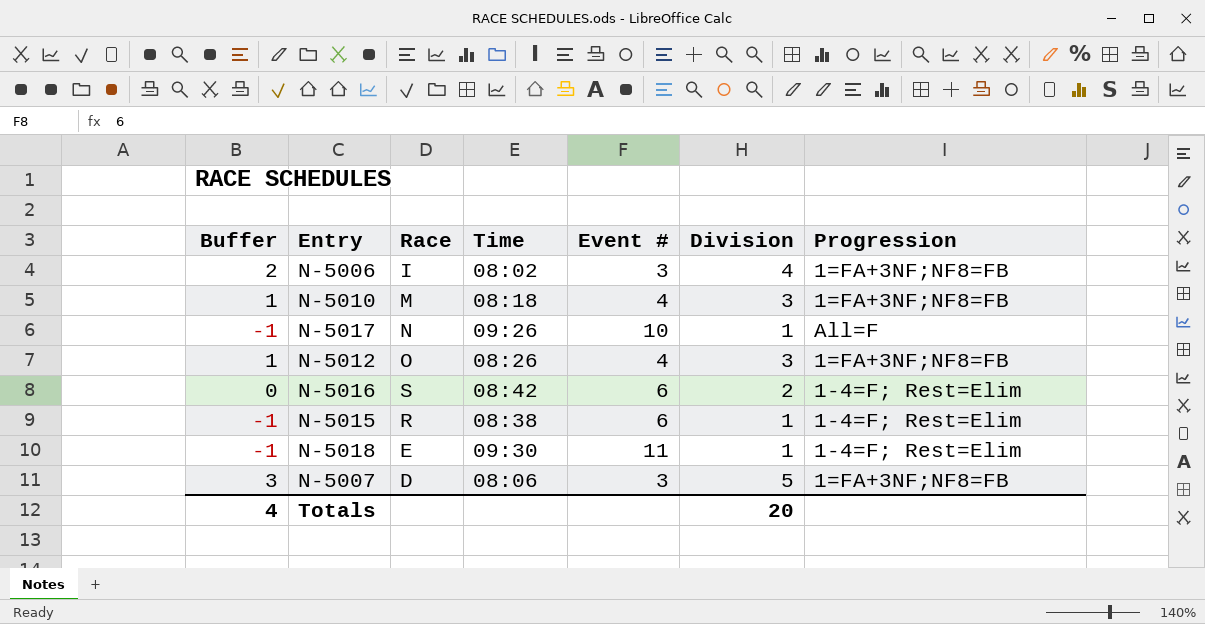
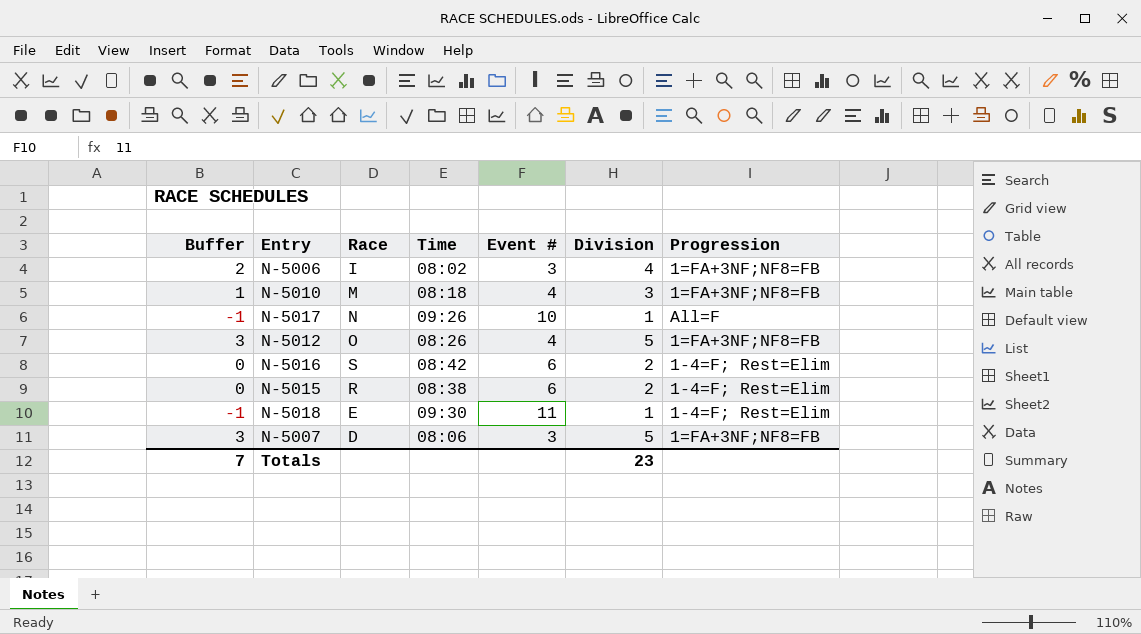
N-5012 | Buffer: 1 -> 3
N-5012 | Division: 3 -> 5
N-5015 | Buffer: -1 -> 0
N-5015 | Division: 1 -> 2
Totals | Buffer: 4 -> 7
Totals | Division: 20 -> 23

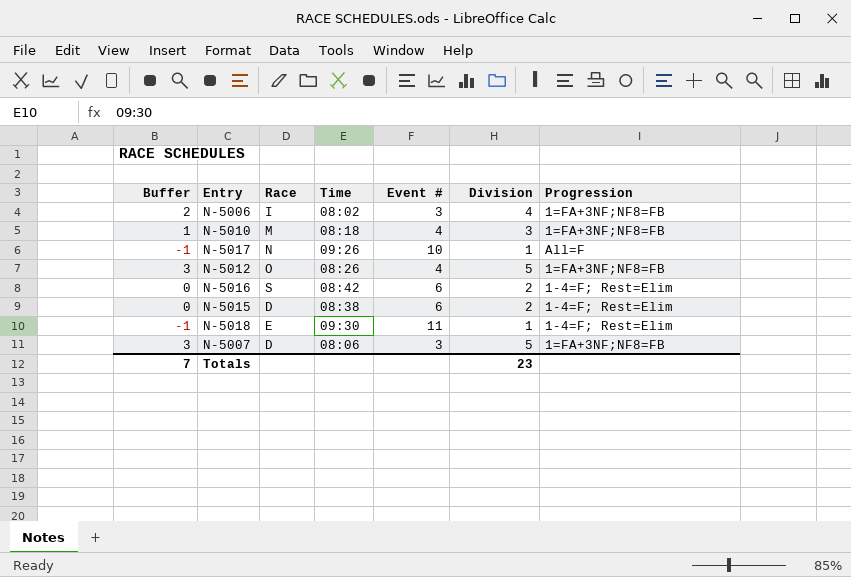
N-5015 | Race: R -> D

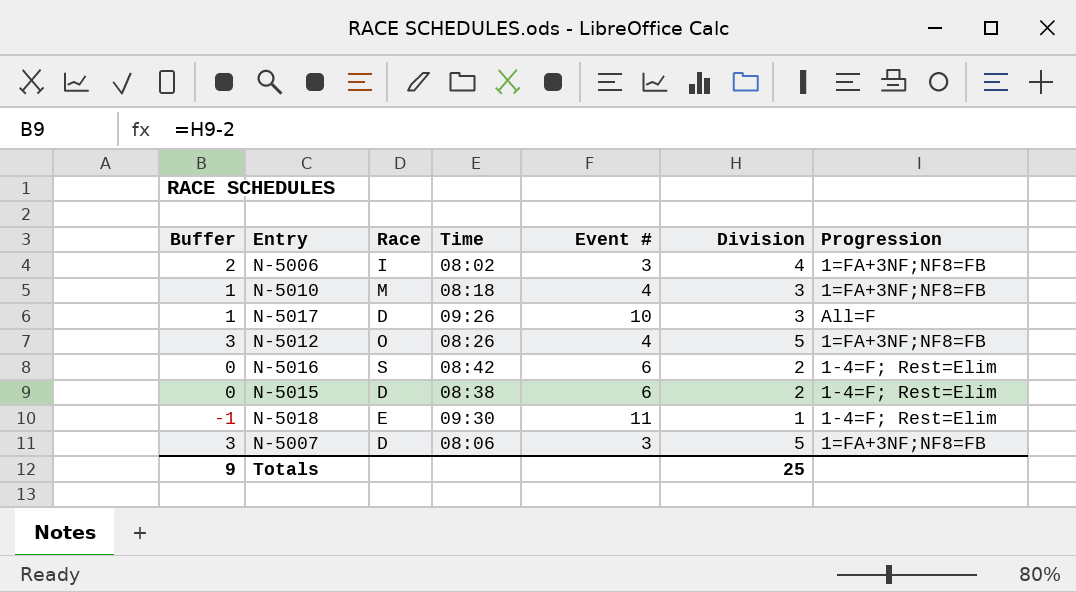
N-5017 | Buffer: -1 -> 1
N-5017 | Race: N -> D
N-5017 | Division: 1 -> 3
Totals | Buffer: 7 -> 9
Totals | Division: 23 -> 25

